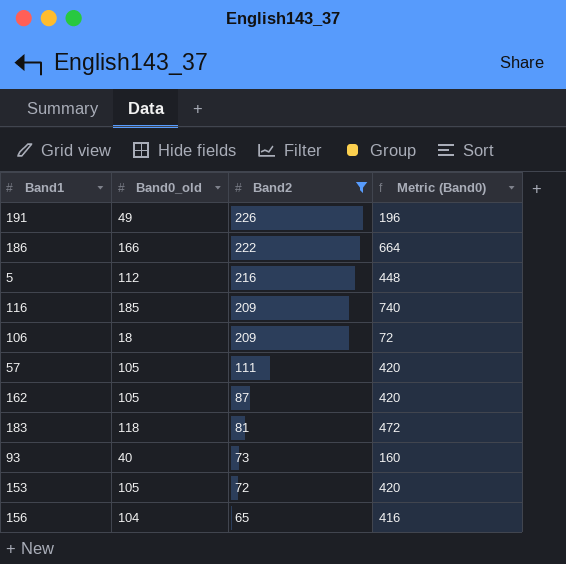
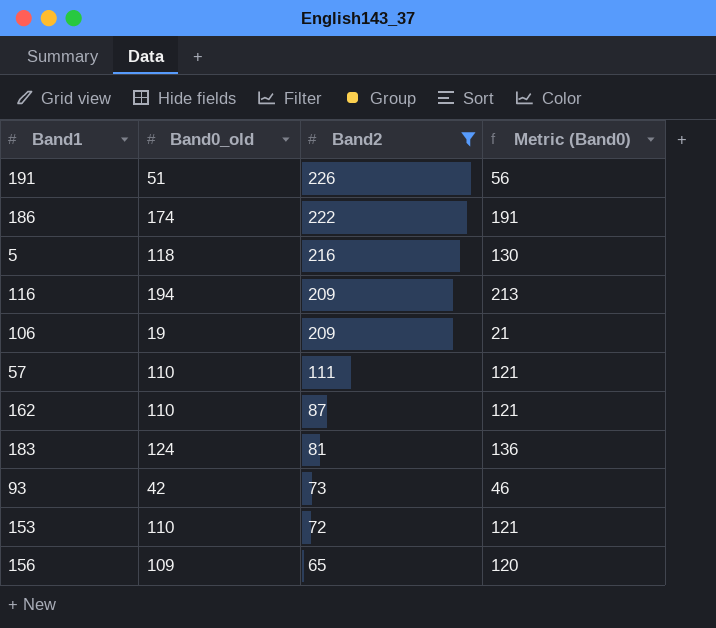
column Metric (Band0) | formula: [Band0_old] * 4 -> [Band0_old] * 1.1
191 | Band0_old: 49 -> 51
186 | Band0_old: 166 -> 174
5 | Band0_old: 112 -> 118
116 | Band0_old: 185 -> 194
106 | Band0_old: 18 -> 19
57 | Band0_old: 105 -> 110
162 | Band0_old: 105 -> 110
183 | Band0_old: 118 -> 124
93 | Band0_old: 40 -> 42
153 | Band0_old: 105 -> 110
156 | Band0_old: 104 -> 109

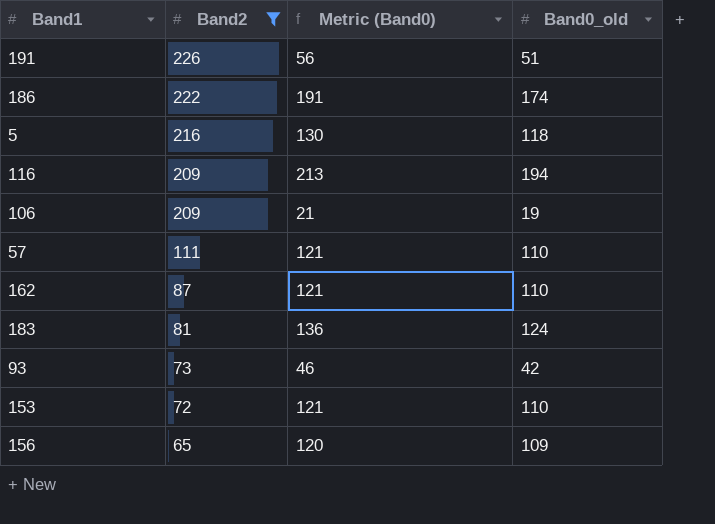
column Band0_old | position: 2 -> 4

